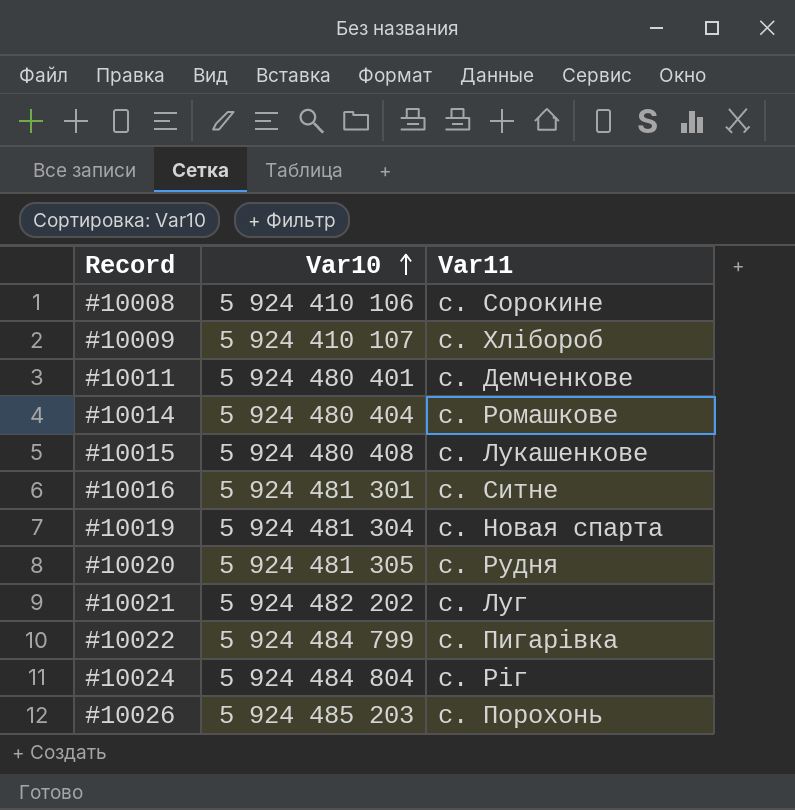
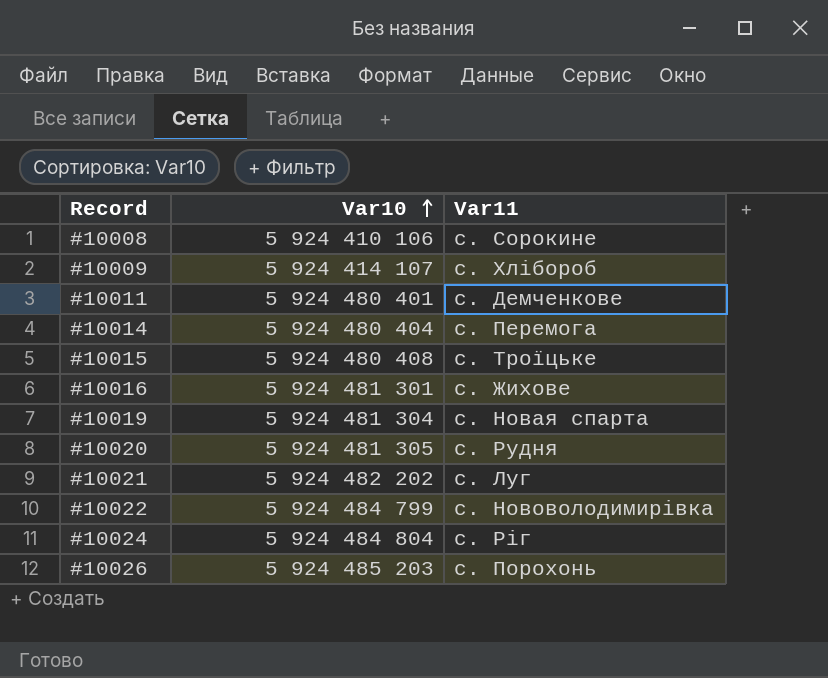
#10009 | Var10: 5 924 410 107 -> 5 924 414 107
#10014 | Var11: с. Ромашкове -> с. Перемога
#10015 | Var11: с. Лукашенкове -> с. Троїцьке
#10016 | Var11: с. Ситне -> с. Жихове
#10022 | Var11: с. Пигарівка -> с. Нововолодимирівка

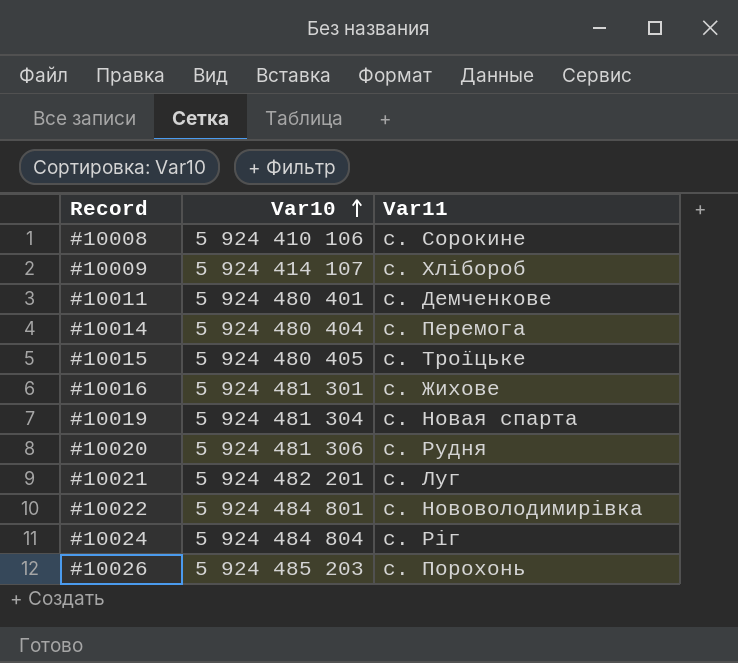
#10015 | Var10: 5 924 480 408 -> 5 924 480 405
#10020 | Var10: 5 924 481 305 -> 5 924 481 306
#10021 | Var10: 5 924 482 202 -> 5 924 482 201
#10022 | Var10: 5 924 484 799 -> 5 924 484 801

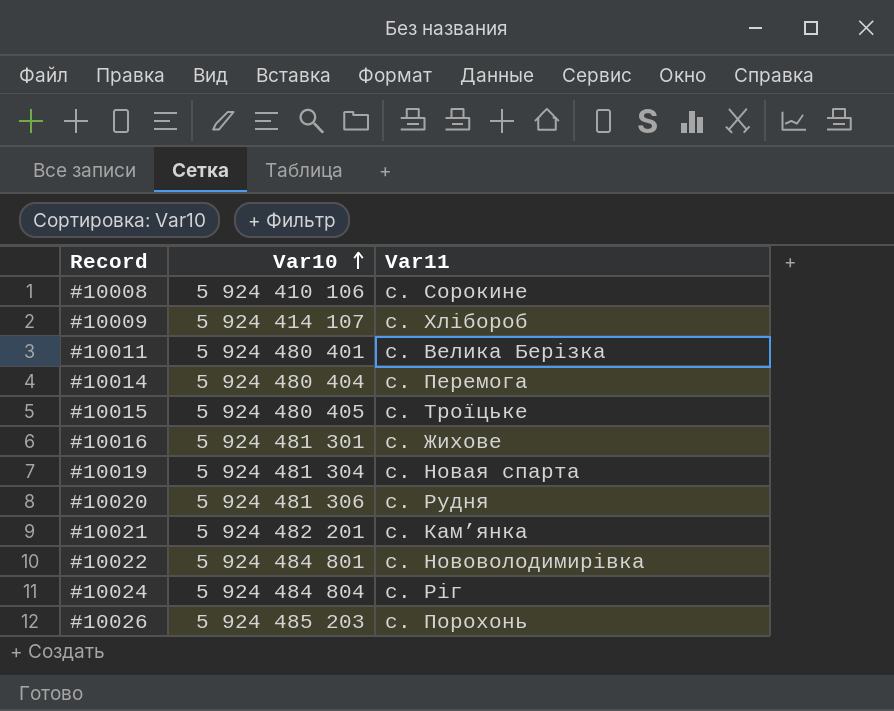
#10011 | Var11: с. Демченкове -> с. Велика Берізка
#10021 | Var11: с. Луг -> с. Кам’янка

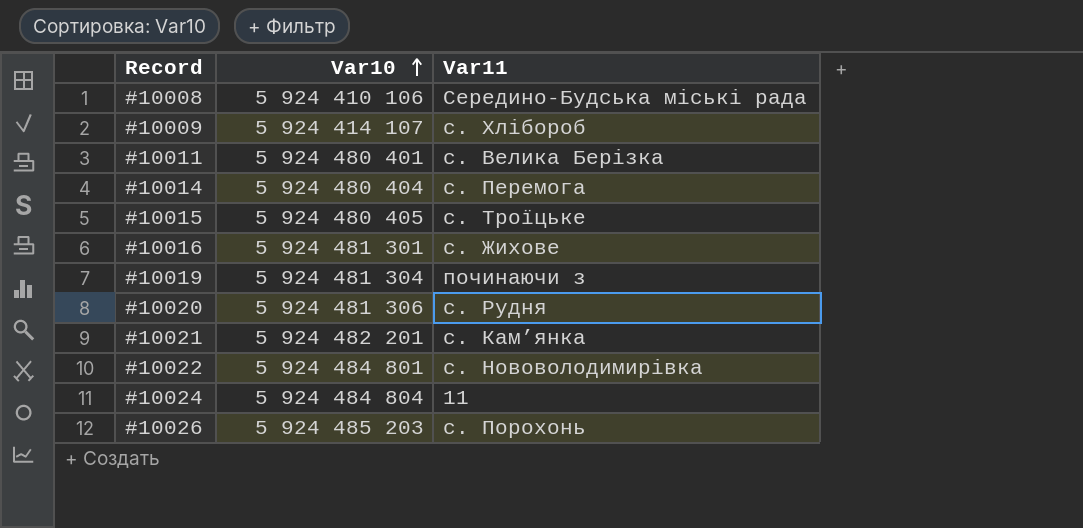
#10008 | Var11: с. Сорокине -> Середино-Будська міські рада
#10019 | Var11: с. Новая спарта -> починаючи з
#10024 | Var11: с. Ріг -> 11

